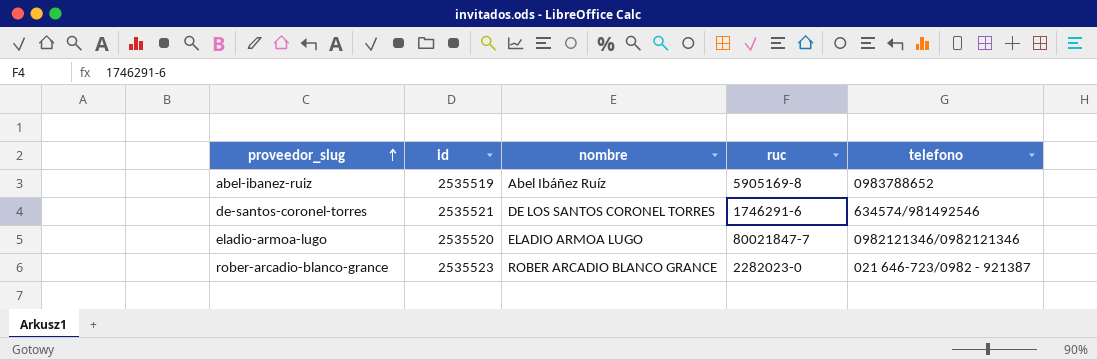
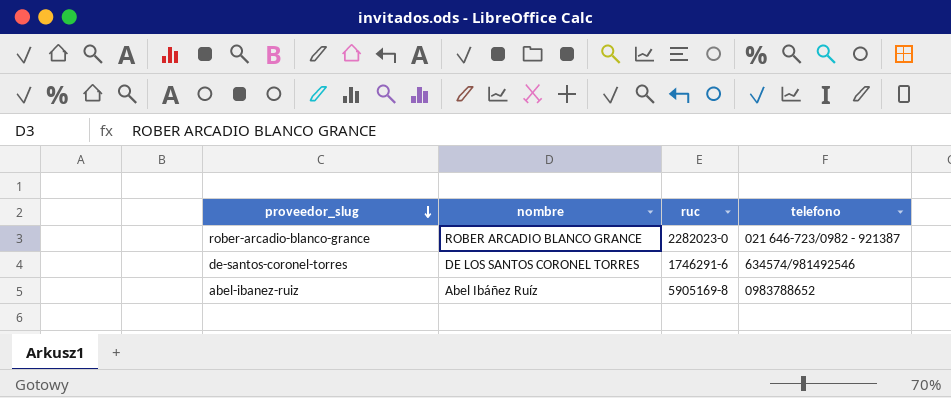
row order: proveedor_slug ascending -> proveedor_slug descending
column id | position: 2 -> none
row eladio-armoa-lugo: 2535520 | ELADIO ARMOA LUGO | 80021847-7 | 0982121346/0982121346 -> none

